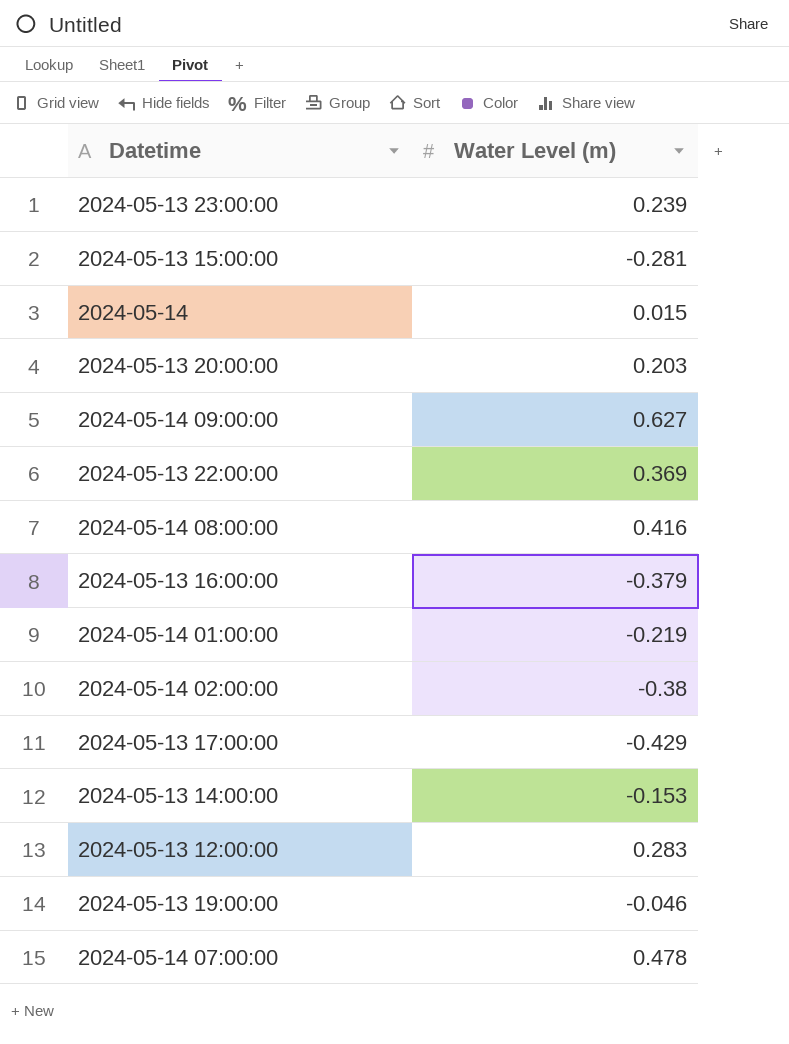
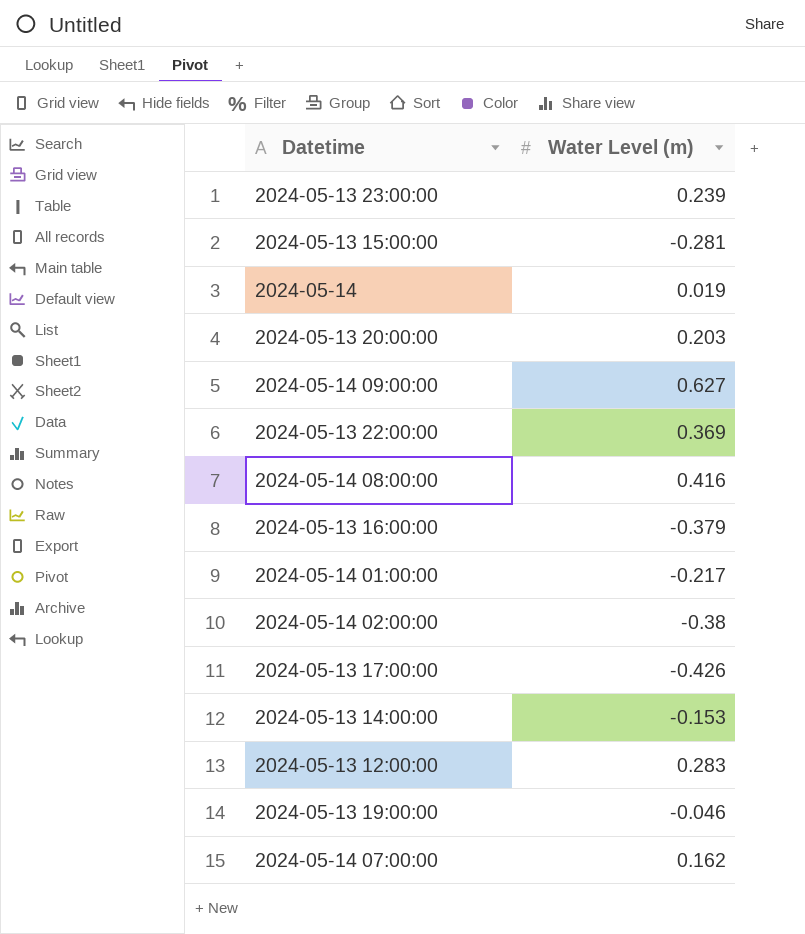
2024-05-14 | Water Level (m): 0.015 -> 0.019
2024-05-14 01:00:00 | Water Level (m): -0.219 -> -0.217
2024-05-13 17:00:00 | Water Level (m): -0.429 -> -0.426
2024-05-14 07:00:00 | Water Level (m): 0.478 -> 0.162

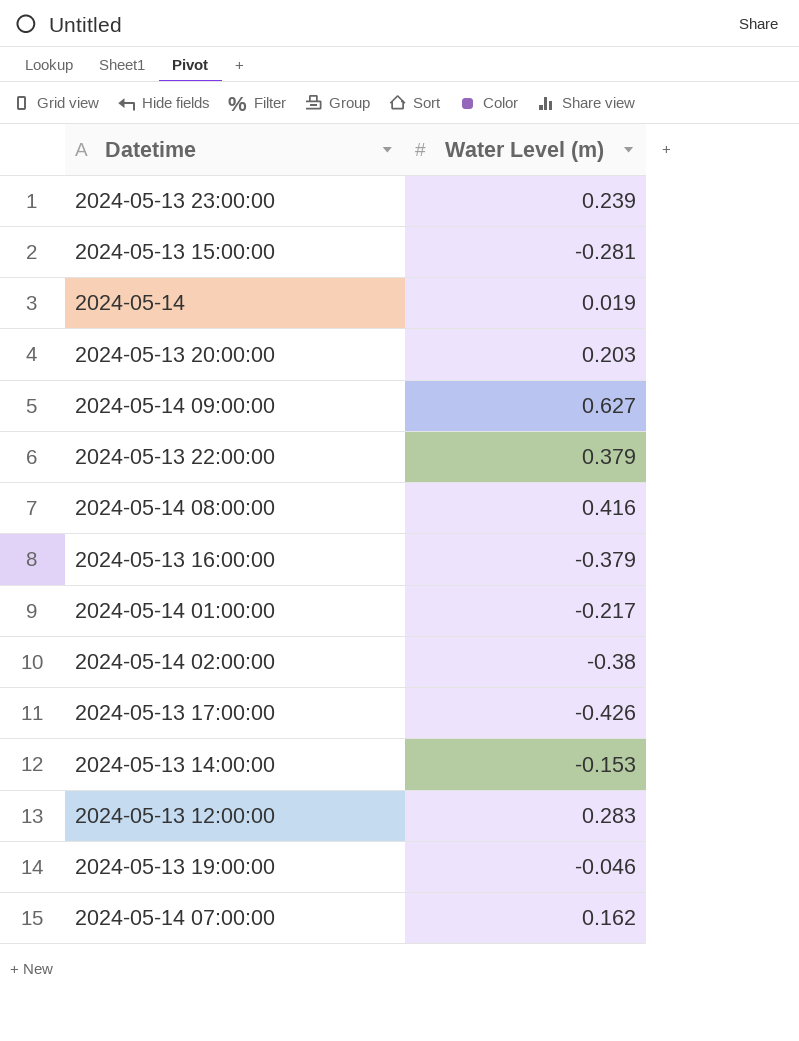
2024-05-13 22:00:00 | Water Level (m): 0.369 -> 0.379

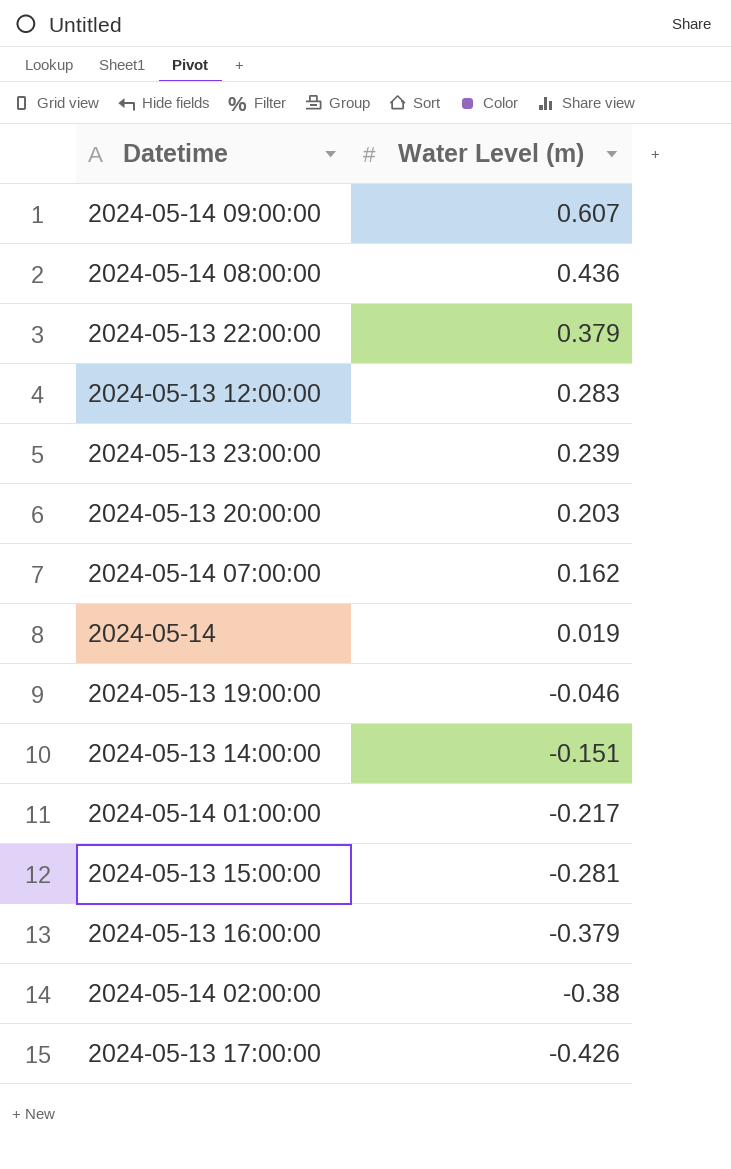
row order: none -> Water Level (m) descending
2024-05-14 09:00:00 | Water Level (m): 0.627 -> 0.607
2024-05-14 08:00:00 | Water Level (m): 0.416 -> 0.436
2024-05-13 14:00:00 | Water Level (m): -0.153 -> -0.151

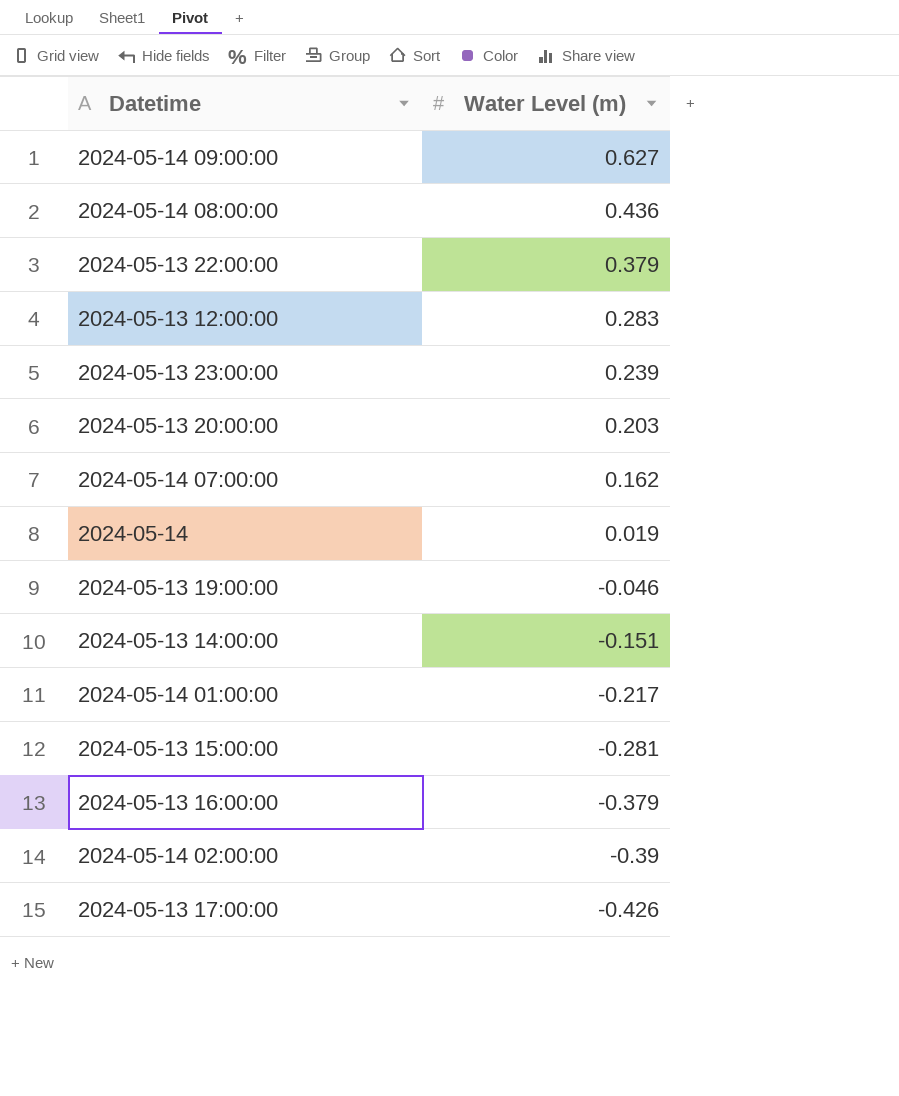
2024-05-14 09:00:00 | Water Level (m): 0.607 -> 0.627
2024-05-14 02:00:00 | Water Level (m): -0.38 -> -0.39

